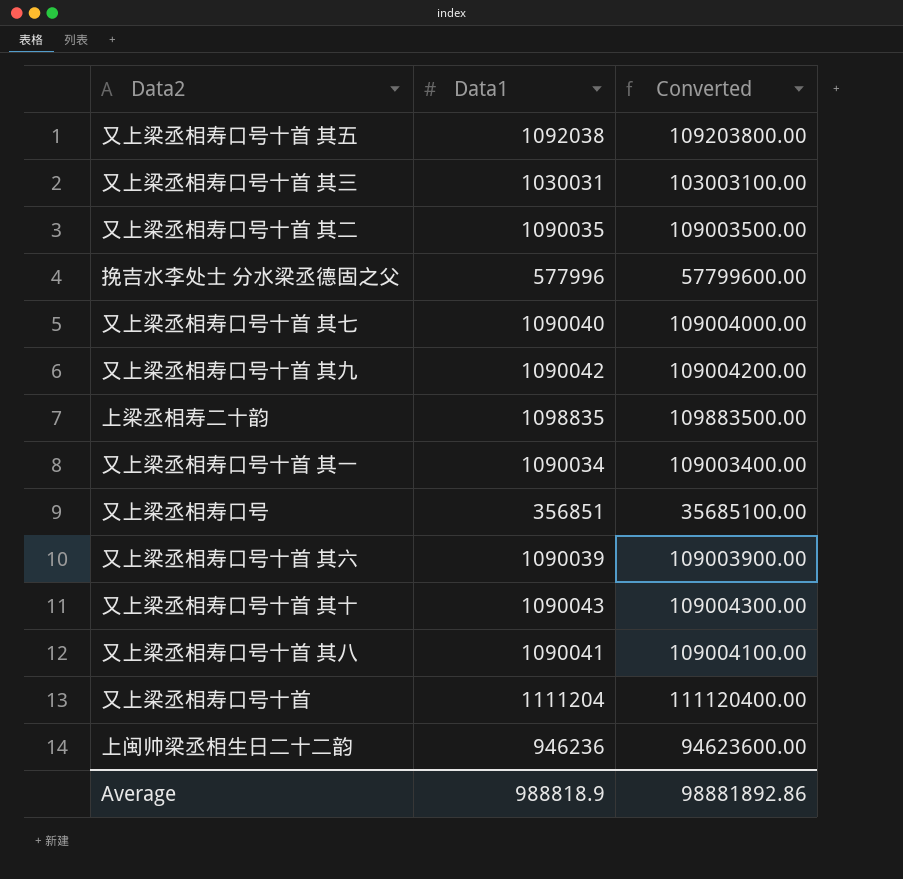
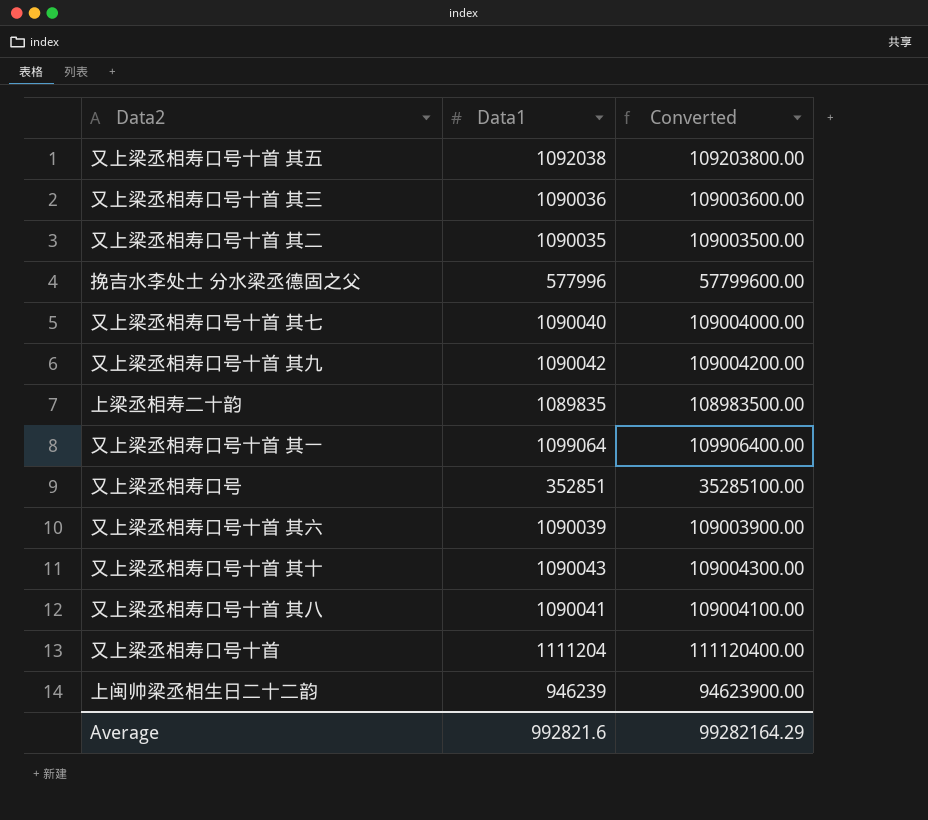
又上梁丞相寿口号十首 其三 | Data1: 1030031 -> 1090036
又上梁丞相寿口号十首 其三 | Converted: 103003100.00 -> 109003600.00
上梁丞相寿二十韵 | Data1: 1098835 -> 1089835
上梁丞相寿二十韵 | Converted: 109883500.00 -> 108983500.00
又上梁丞相寿口号十首 其一 | Data1: 1090034 -> 1099064
又上梁丞相寿口号十首 其一 | Converted: 109003400.00 -> 109906400.00
又上梁丞相寿口号 | Data1: 356851 -> 352851
又上梁丞相寿口号 | Converted: 35685100.00 -> 35285100.00
上闽帅梁丞相生日二十二韵 | Data1: 946236 -> 946239
上闽帅梁丞相生日二十二韵 | Converted: 94623600.00 -> 94623900.00
Average | Data1: 988818.9 -> 992821.6
Average | Converted: 98881892.86 -> 99282164.29

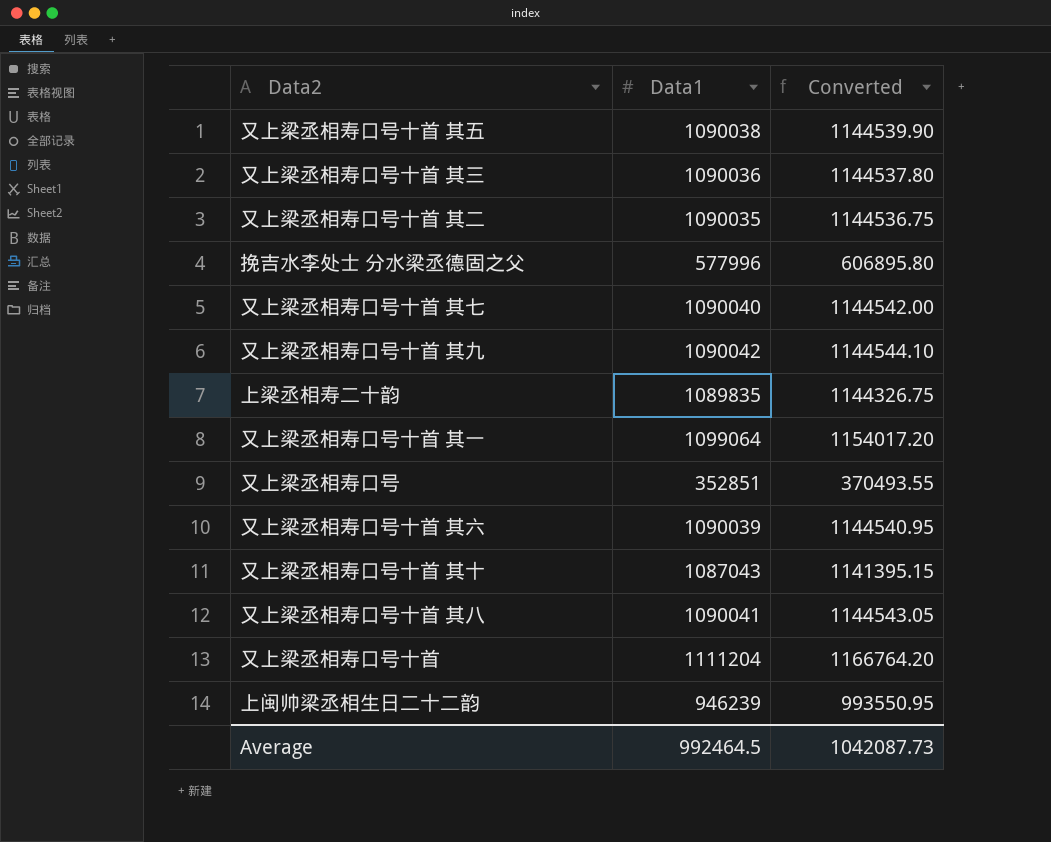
column Converted | formula: [Data1] * 100 -> [Data1] * 1.05
又上梁丞相寿口号十首 其五 | Data1: 1092038 -> 1090038
又上梁丞相寿口号十首 其十 | Data1: 1090043 -> 1087043
Average | Data1: 992821.6 -> 992464.5
Average | Converted: 99282164.29 -> 1042087.73

